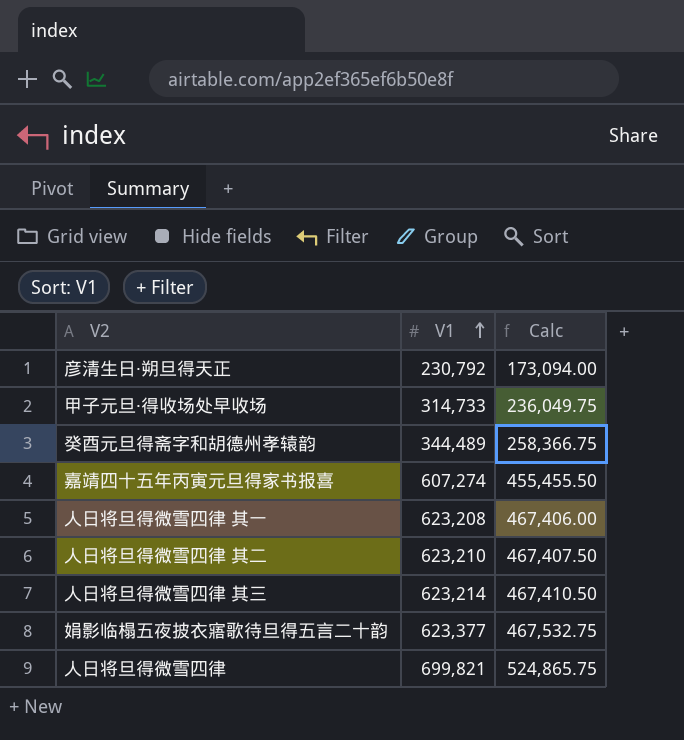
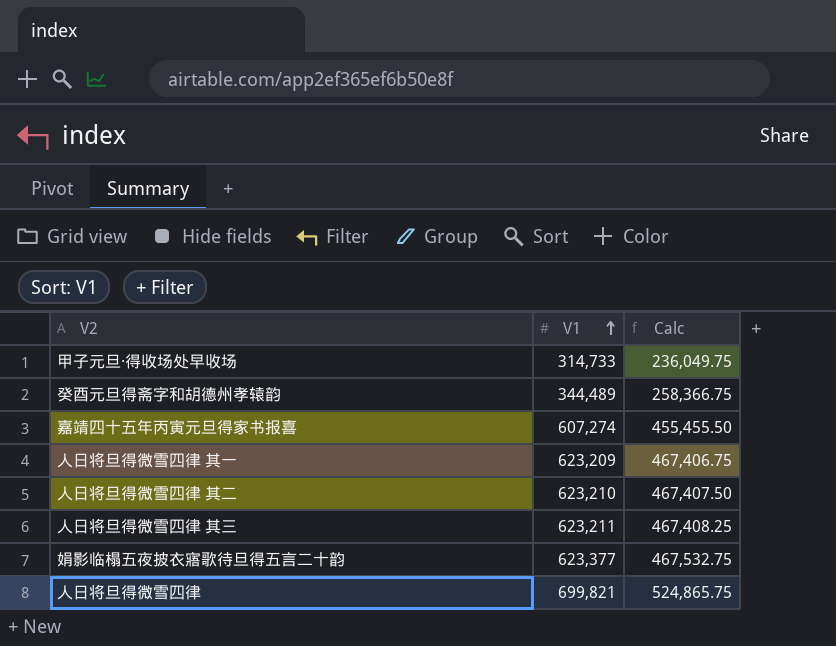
row 彦清生日·朔旦得天正: 230,792 | 173,094.00 -> none
人日将旦得微雪四律 其一 | V1: 623,208 -> 623,209
人日将旦得微雪四律 其一 | Calc: 467,406.00 -> 467,406.75
人日将旦得微雪四律 其三 | V1: 623,214 -> 623,211
人日将旦得微雪四律 其三 | Calc: 467,410.50 -> 467,408.25

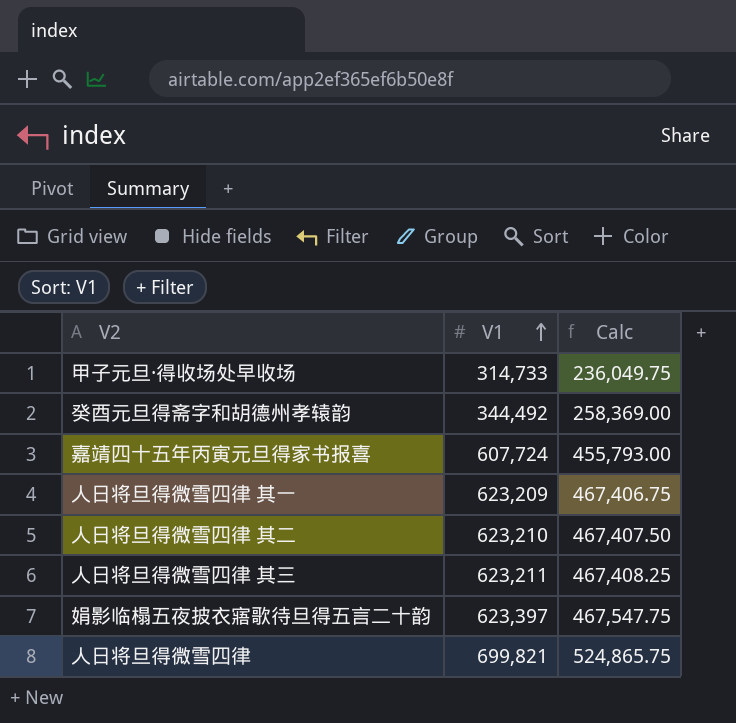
癸酉元旦得斋字和胡德州孝辕韵 | V1: 344,489 -> 344,492
癸酉元旦得斋字和胡德州孝辕韵 | Calc: 258,366.75 -> 258,369.00
嘉靖四十五年丙寅元旦得家书报喜 | V1: 607,274 -> 607,724
嘉靖四十五年丙寅元旦得家书报喜 | Calc: 455,455.50 -> 455,793.00
娟影临榻五夜披衣寤歌待旦得五言二十韵 | V1: 623,377 -> 623,397
娟影临榻五夜披衣寤歌待旦得五言二十韵 | Calc: 467,532.75 -> 467,547.75

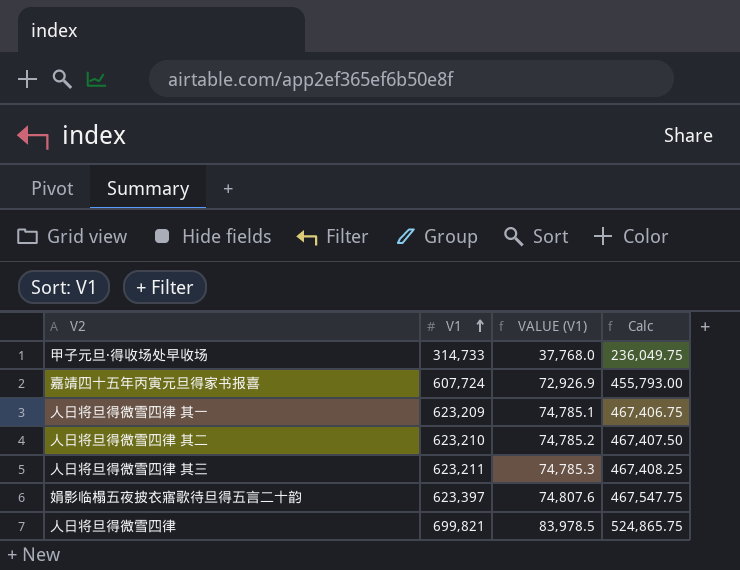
column VALUE (V1) | formula: none -> [V1] * 0.12
row 癸酉元旦得斋字和胡德州孝辕韵: 344,492 | 258,369.00 -> none

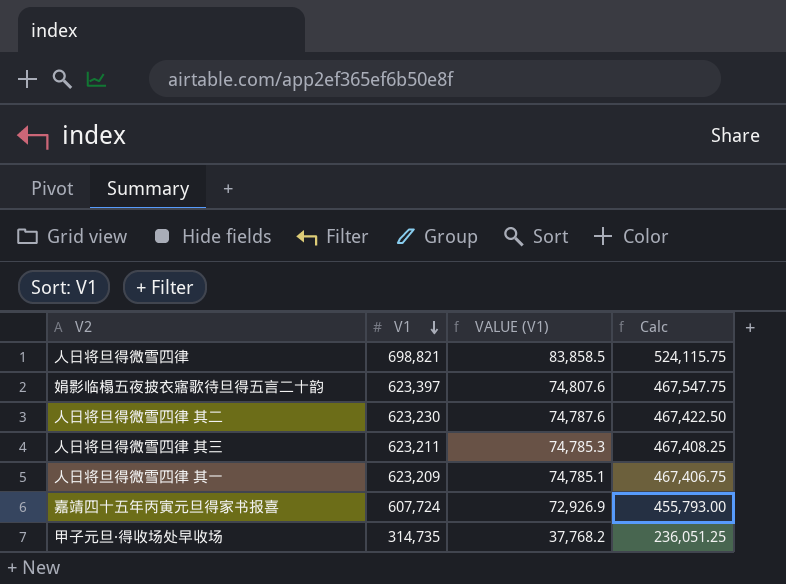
row order: V1 ascending -> V1 descending
人日将旦得微雪四律 | V1: 699,821 -> 698,821
人日将旦得微雪四律 | VALUE (V1): 83,978.5 -> 83,858.5
人日将旦得微雪四律 | Calc: 524,865.75 -> 524,115.75
人日将旦得微雪四律 其二 | V1: 623,210 -> 623,230
人日将旦得微雪四律 其二 | VALUE (V1): 74,785.2 -> 74,787.6
人日将旦得微雪四律 其二 | Calc: 467,407.50 -> 467,422.50
甲子元旦·得收场处早收场 | V1: 314,733 -> 314,735
甲子元旦·得收场处早收场 | VALUE (V1): 37,768.0 -> 37,768.2
甲子元旦·得收场处早收场 | Calc: 236,049.75 -> 236,051.25

